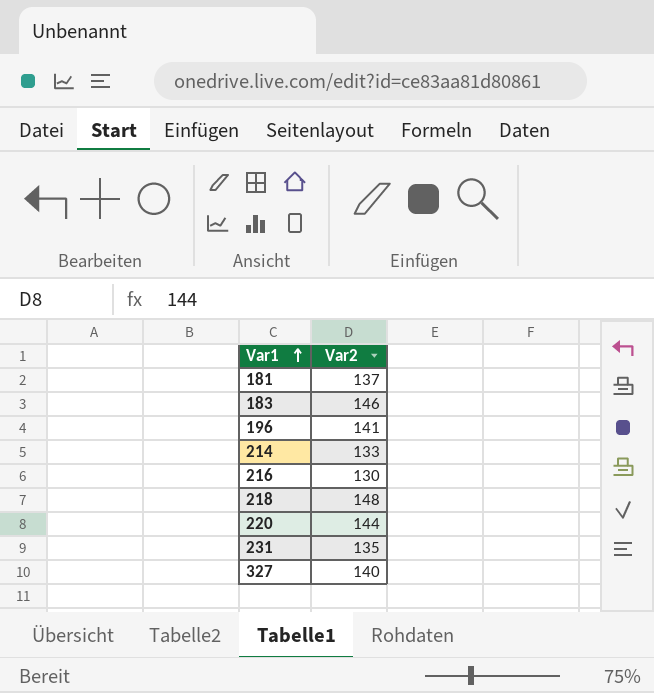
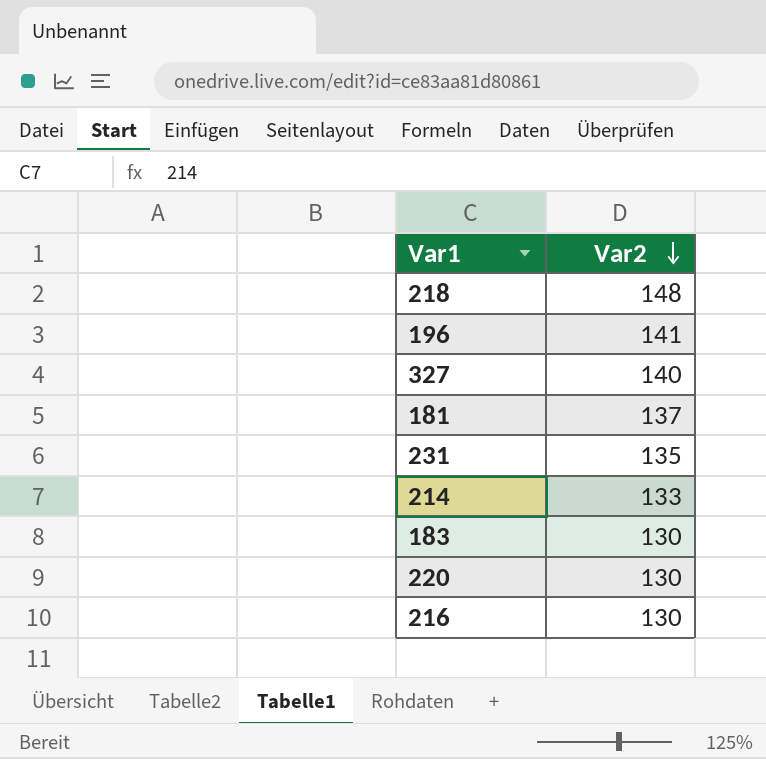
row order: Var1 ascending -> Var2 descending
183 | Var2: 146 -> 130
220 | Var2: 144 -> 130

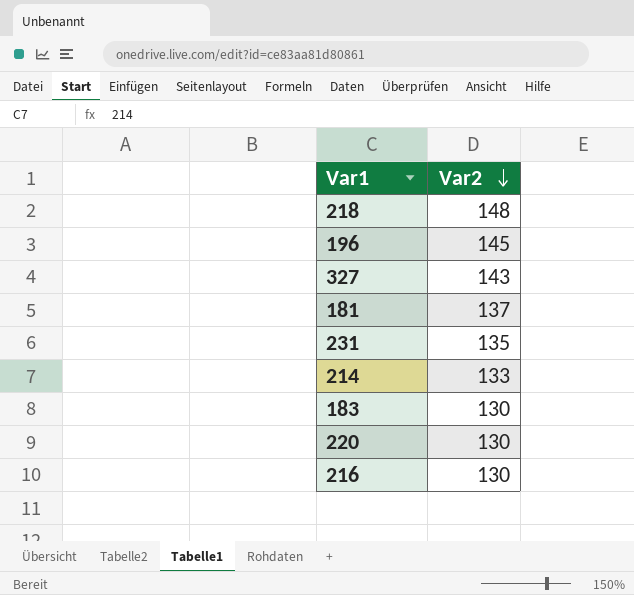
196 | Var2: 141 -> 145
327 | Var2: 140 -> 143

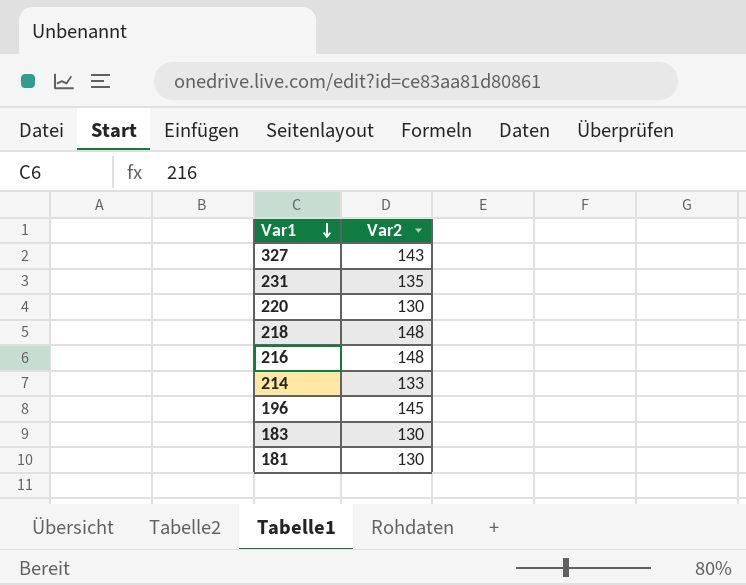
row order: Var2 descending -> Var1 descending
216 | Var2: 130 -> 148
181 | Var2: 137 -> 130

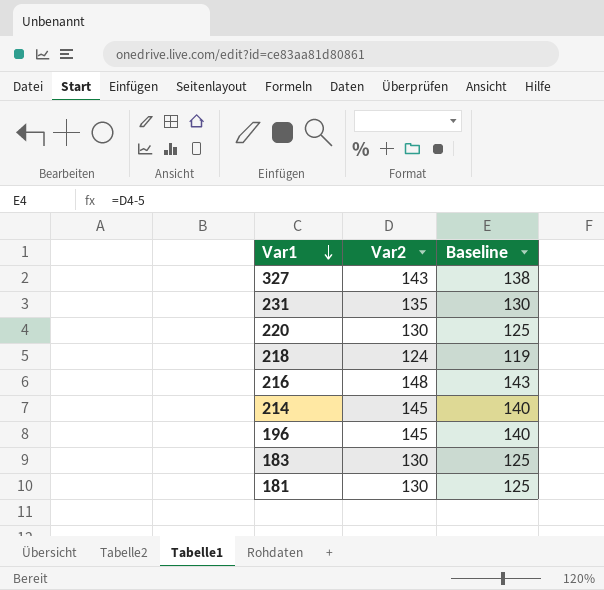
column Baseline | formula: none -> [Var2] - 5
218 | Var2: 148 -> 124
214 | Var2: 133 -> 145

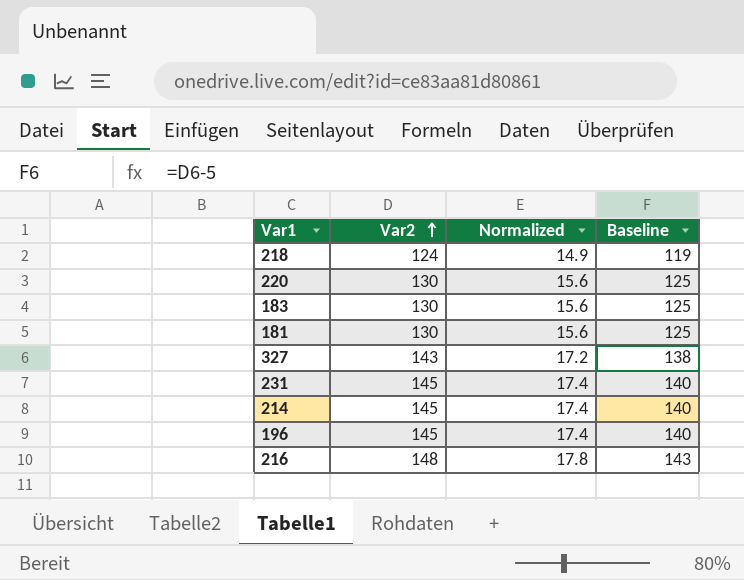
row order: Var1 descending -> Var2 ascending
column Normalized | formula: none -> [Var2] * 0.12
231 | Var2: 135 -> 145
231 | Baseline: 130 -> 140

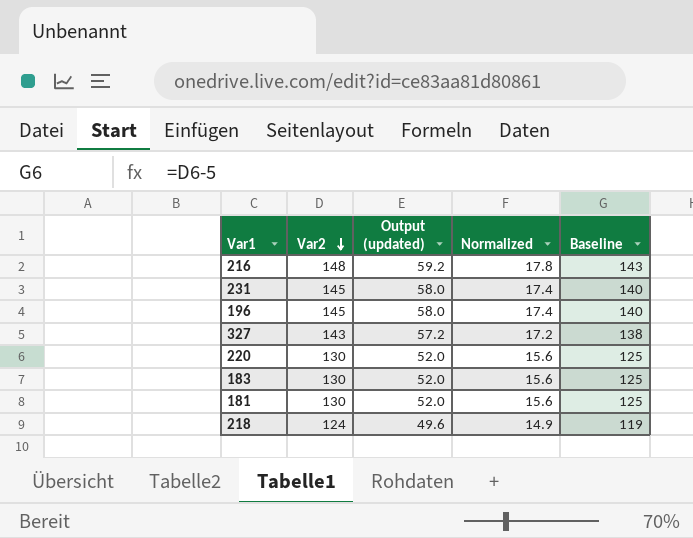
row order: Var2 ascending -> Var2 descending
column Output (updated) | formula: none -> [Var2] * 0.4
row 214: 145 | 17.4 | 140 -> none

